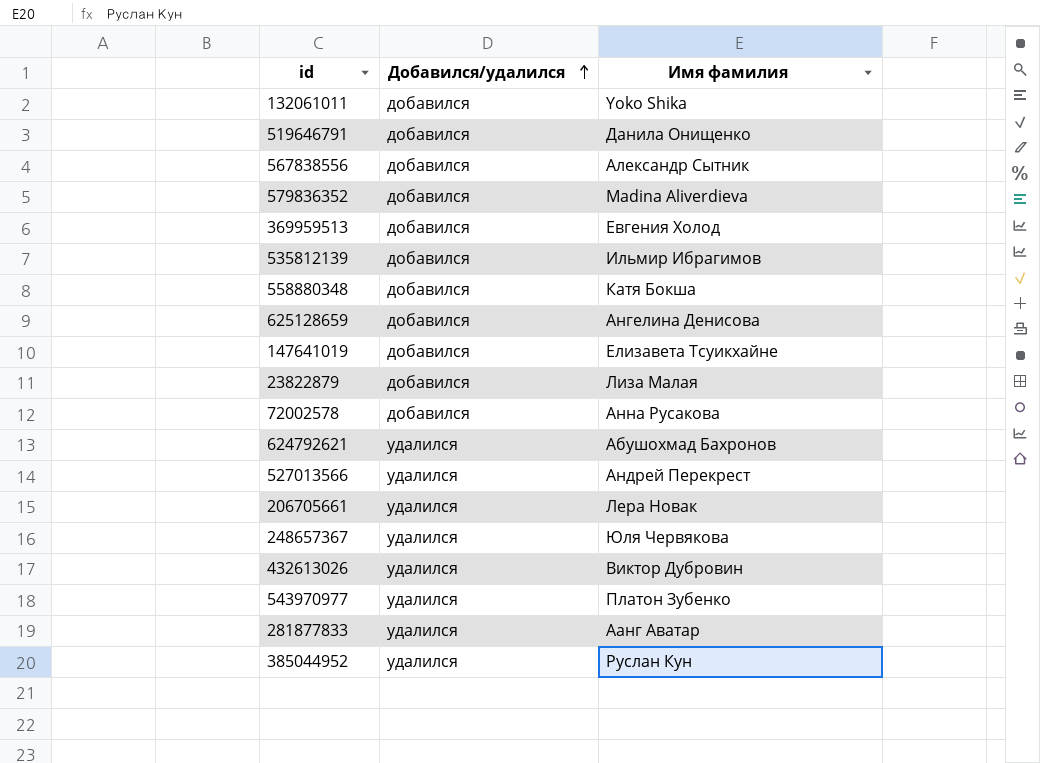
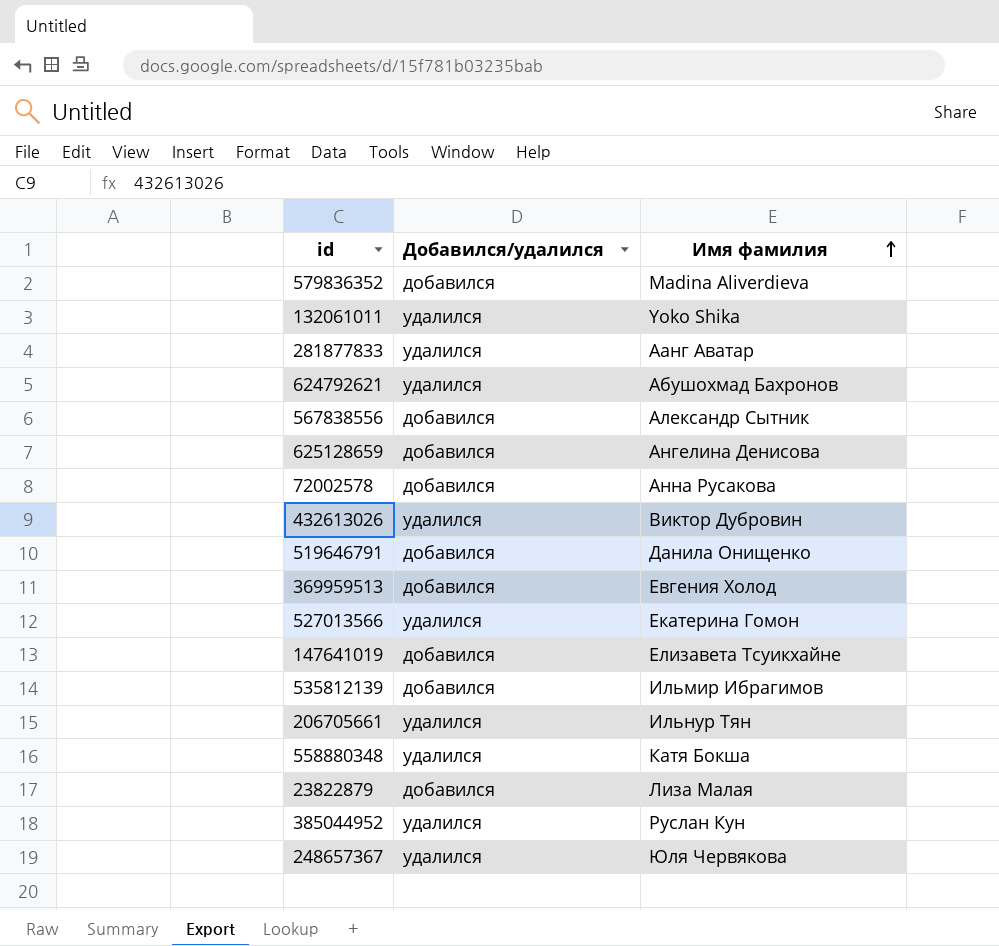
row order: Добавился/удалился ascending -> Имя фамилия ascending
row 543970977: удалился | Платон Зубенко -> none
132061011 | Добавился/удалился: добавился -> удалился
527013566 | Имя фамилия: Андрей Перекрест -> Екатерина Гомон
206705661 | Имя фамилия: Лера Новак -> Ильнур Тян
558880348 | Добавился/удалился: добавился -> удалился

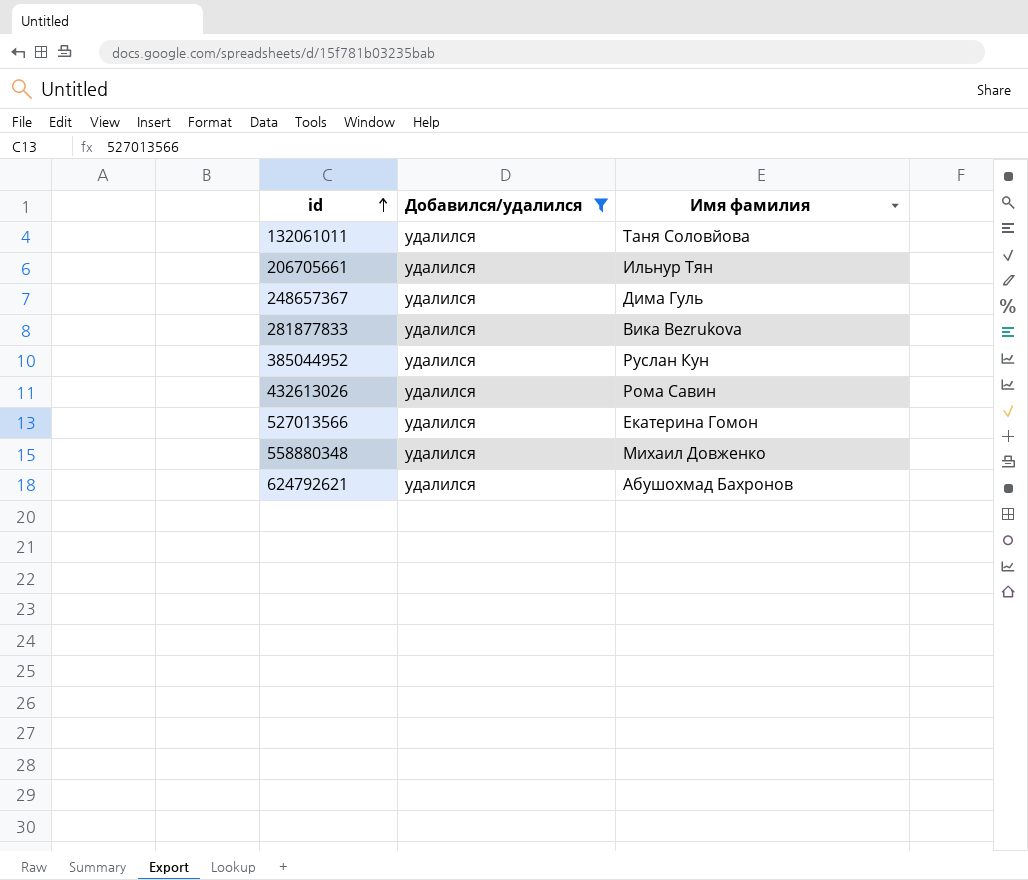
filter: none -> Добавился/удалился = удалился
row order: Имя фамилия ascending -> id ascending
132061011 | Имя фамилия: Yoko Shika -> Таня Соловйова
248657367 | Имя фамилия: Юля Червякова -> Дима Гуль
281877833 | Имя фамилия: Аанг Аватар -> Вика Bezrukova
432613026 | Имя фамилия: Виктор Дубровин -> Рома Савин
558880348 | Имя фамилия: Катя Бокша -> Михаил Довженко

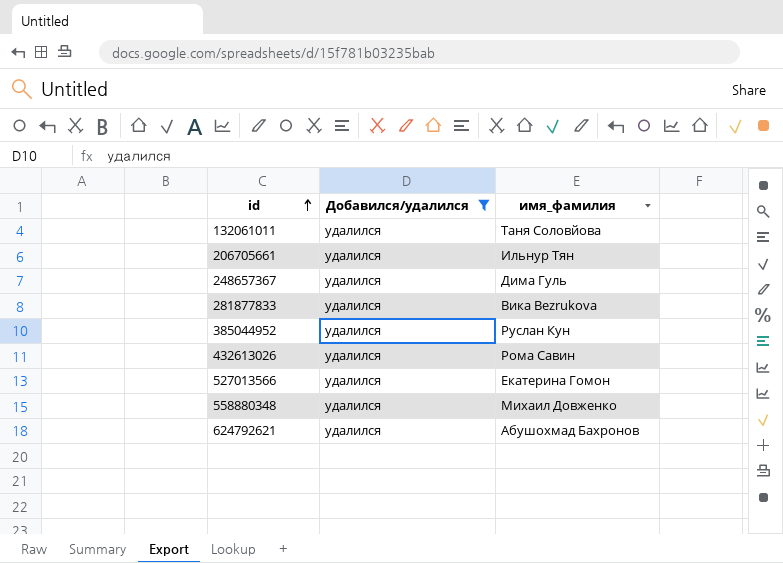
column name: Имя фамилия -> имя_фамилия

